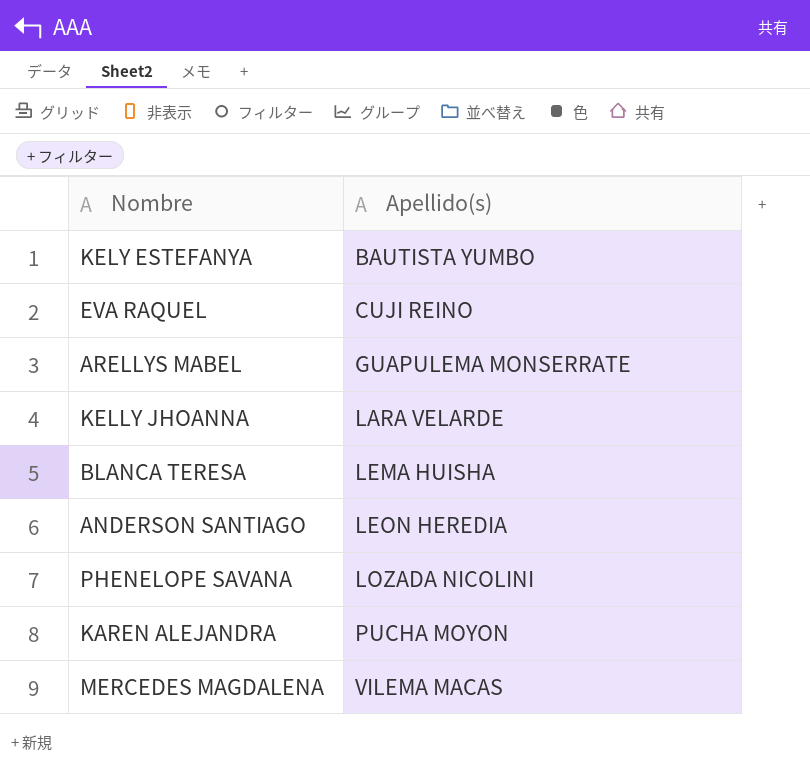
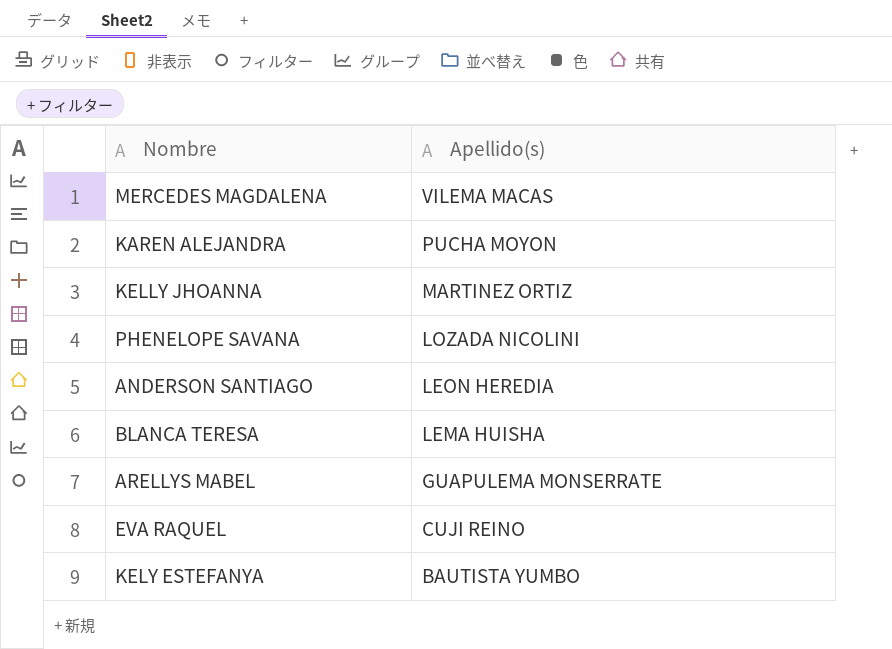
row order: Apellido(s) ascending -> Apellido(s) descending
KELLY JHOANNA | Apellido(s): LARA VELARDE -> MARTINEZ ORTIZ

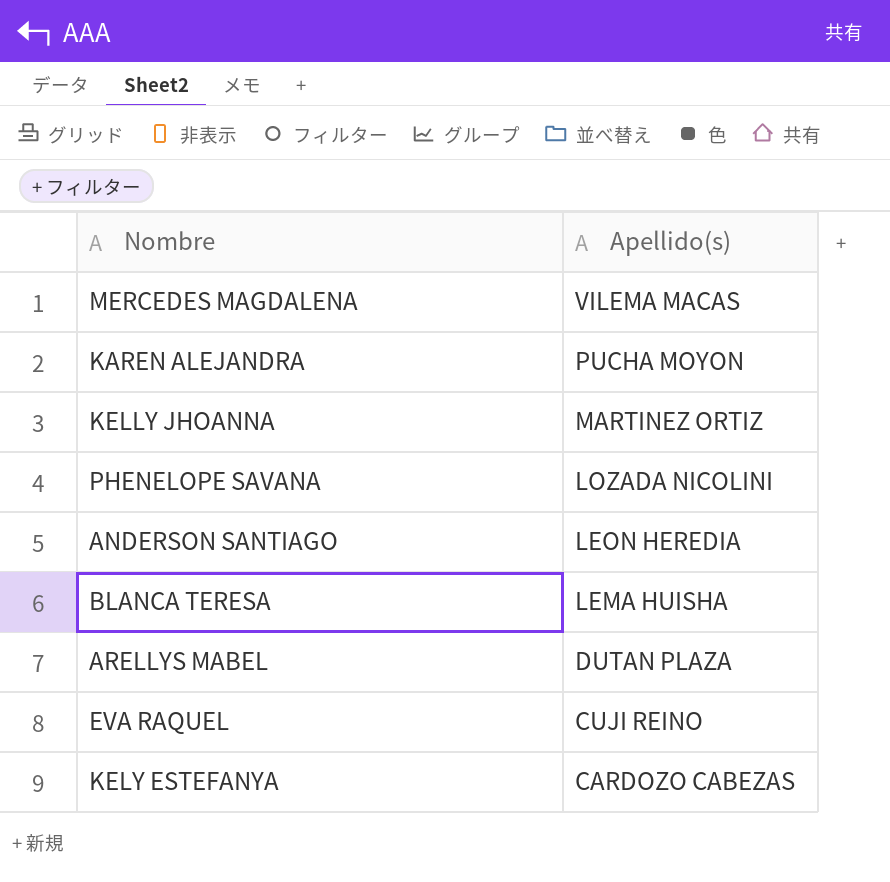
ARELLYS MABEL | Apellido(s): GUAPULEMA MONSERRATE -> DUTAN PLAZA
KELY ESTEFANYA | Apellido(s): BAUTISTA YUMBO -> CARDOZO CABEZAS

